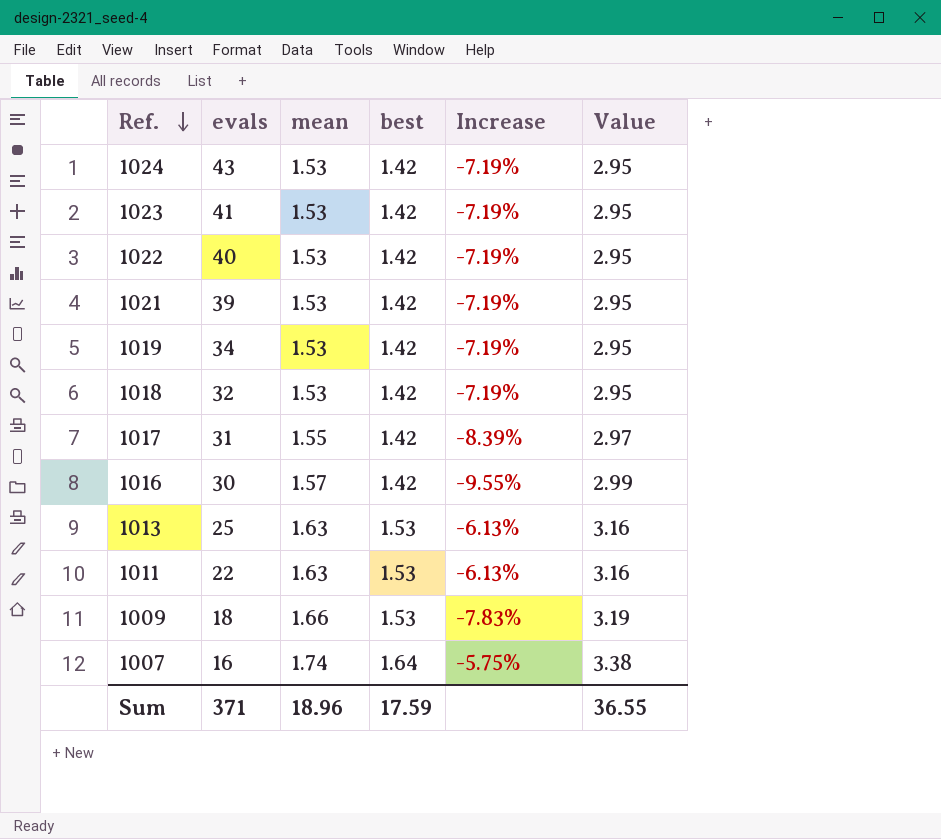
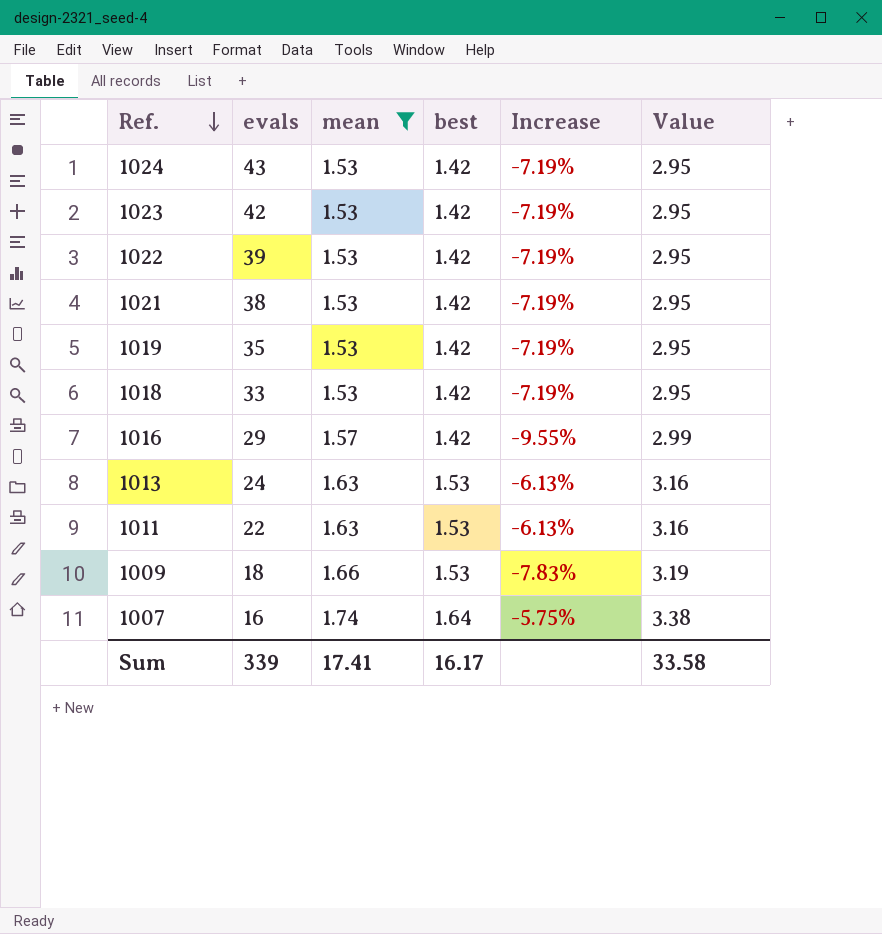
filter: none -> mean != 1.55
1023 | evals: 41 -> 42
1022 | evals: 40 -> 39
1021 | evals: 39 -> 38
1019 | evals: 34 -> 35
1018 | evals: 32 -> 33
1016 | evals: 30 -> 29
1013 | evals: 25 -> 24
Sum | evals: 371 -> 339
Sum | mean: 18.96 -> 17.41
Sum | best: 17.59 -> 16.17
Sum | Value: 36.55 -> 33.58

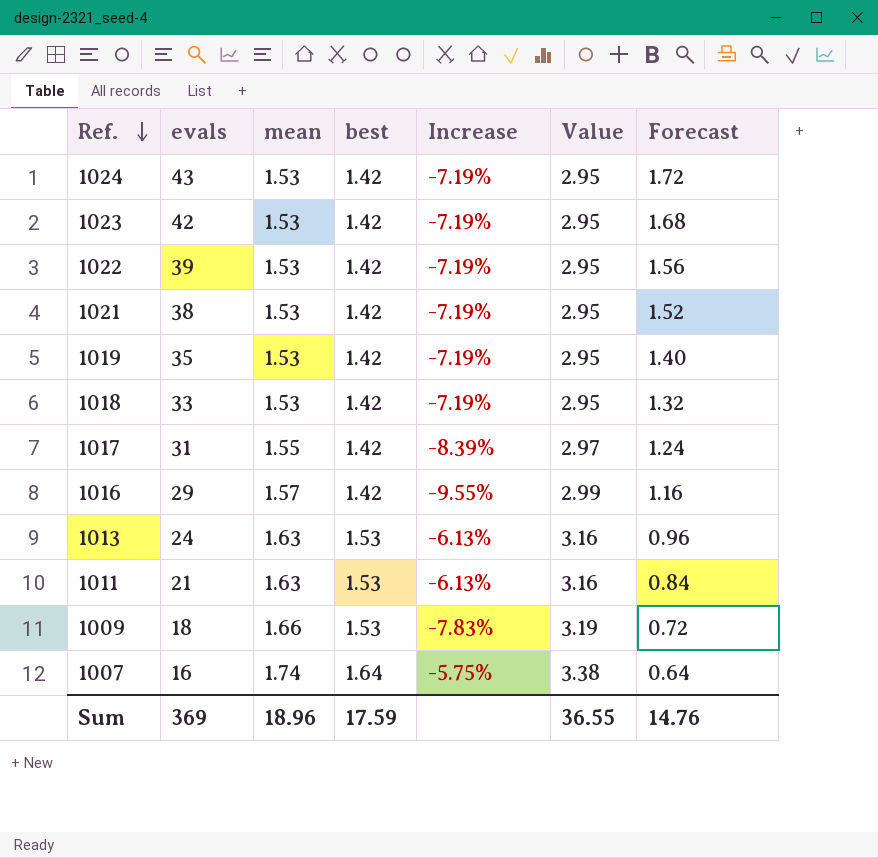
filter: mean != 1.55 -> none
column Forecast | formula: none -> [evals] * 0.04
1011 | evals: 22 -> 21
Sum | evals: 339 -> 369
Sum | mean: 17.41 -> 18.96
Sum | best: 16.17 -> 17.59
Sum | Value: 33.58 -> 36.55

